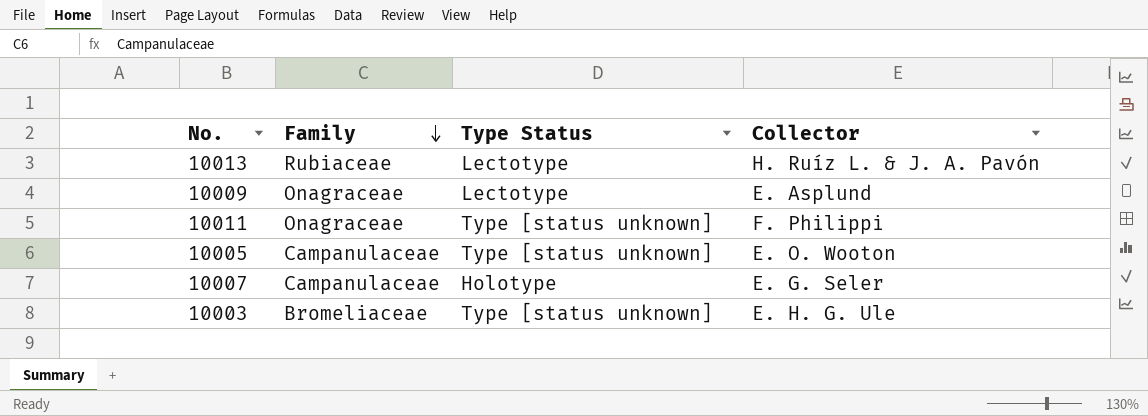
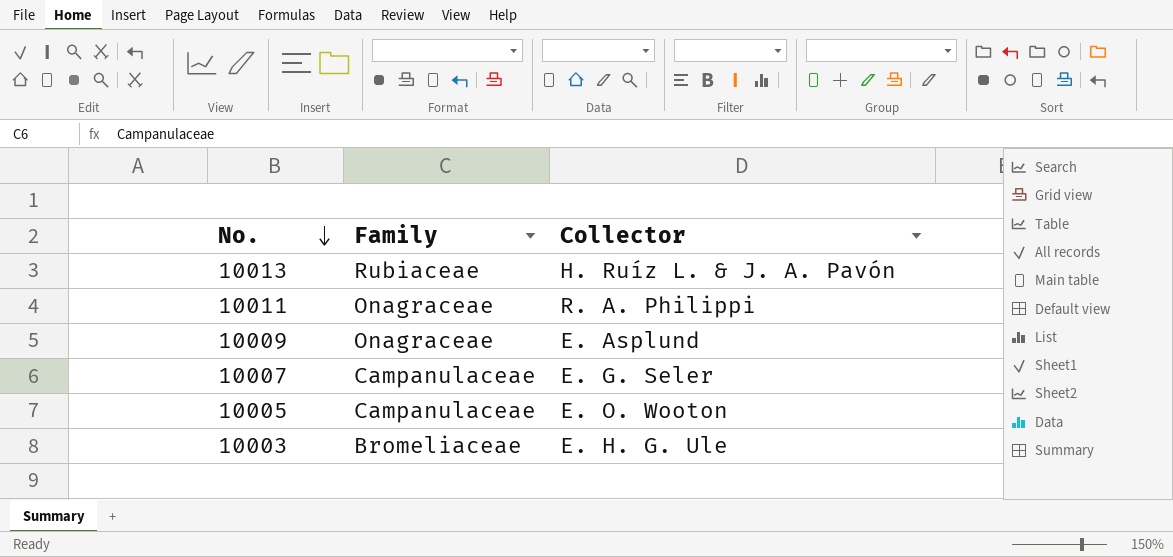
row order: Family descending -> No. descending
column Type Status | position: 3 -> none
10011 | Collector: F. Philippi -> R. A. Philippi

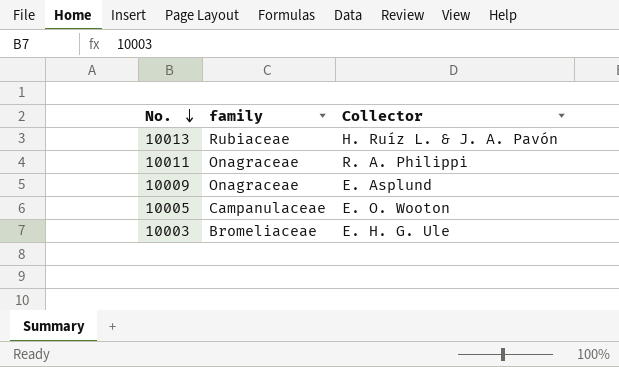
column name: Family -> family
row 10007: Campanulaceae | E. G. Seler -> none

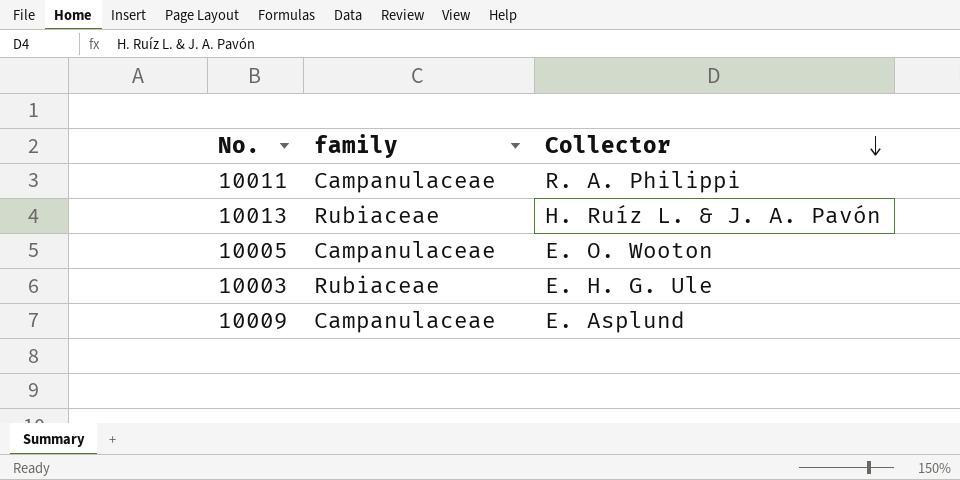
row order: No. descending -> Collector descending
10011 | family: Onagraceae -> Campanulaceae
10003 | family: Bromeliaceae -> Rubiaceae
10009 | family: Onagraceae -> Campanulaceae

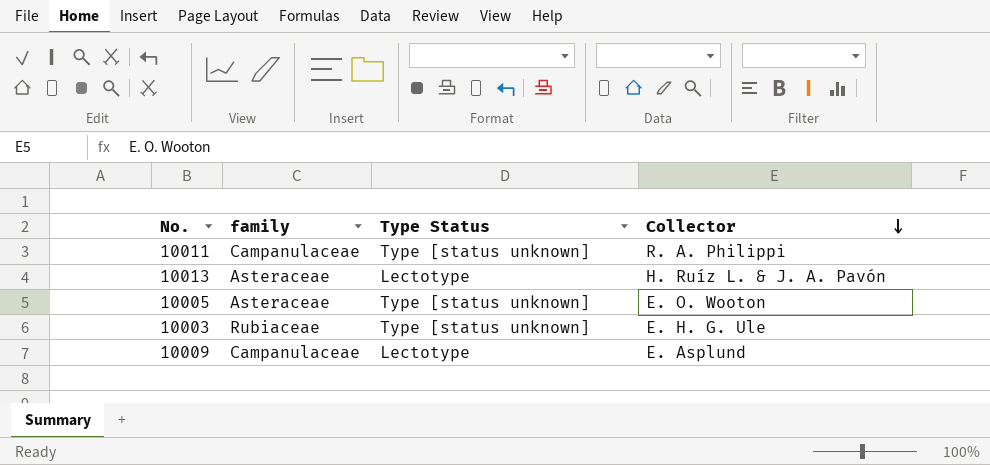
column Type Status | position: none -> 3
10013 | family: Rubiaceae -> Asteraceae
10005 | family: Campanulaceae -> Asteraceae

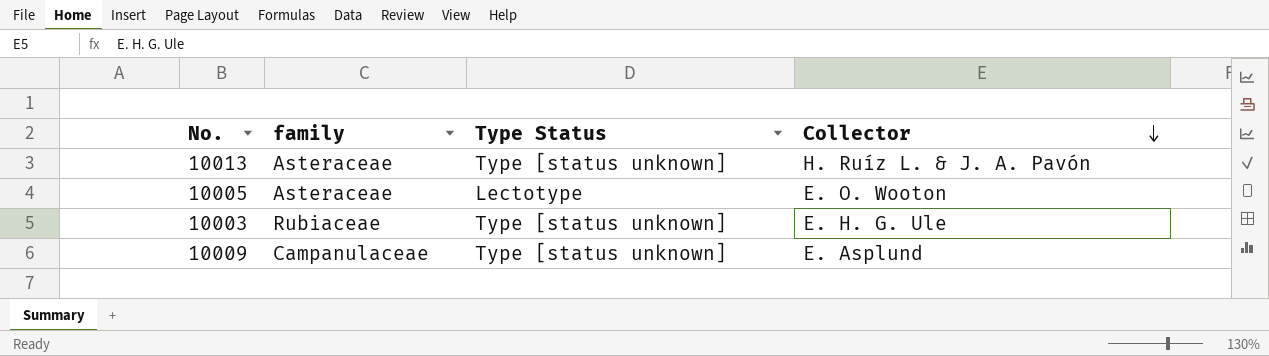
row 10011: Campanulaceae | Type [status unknown] | R. A. Philippi -> none
10013 | Type Status: Lectotype -> Type [status unknown]
10005 | Type Status: Type [status unknown] -> Lectotype
10009 | Type Status: Lectotype -> Type [status unknown]

